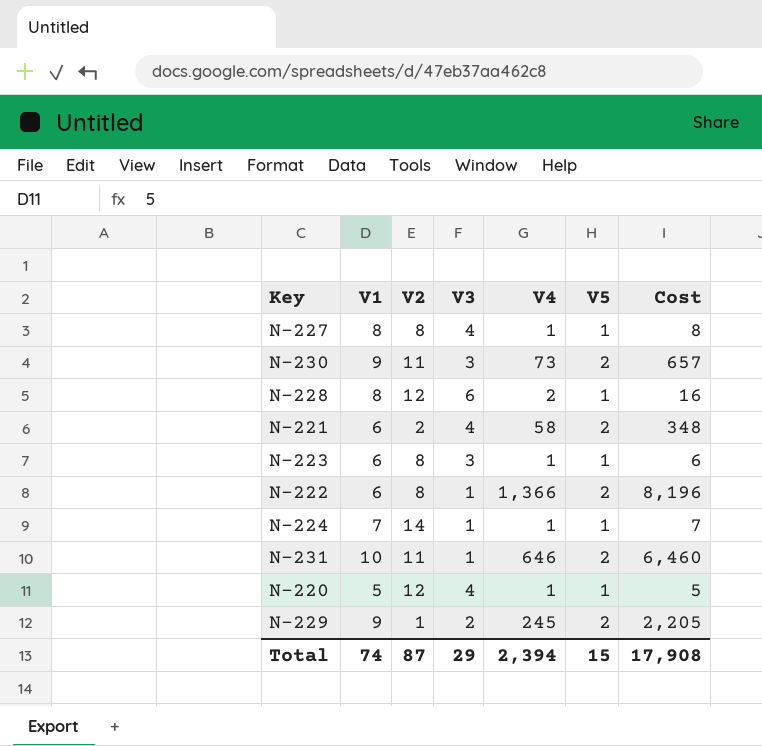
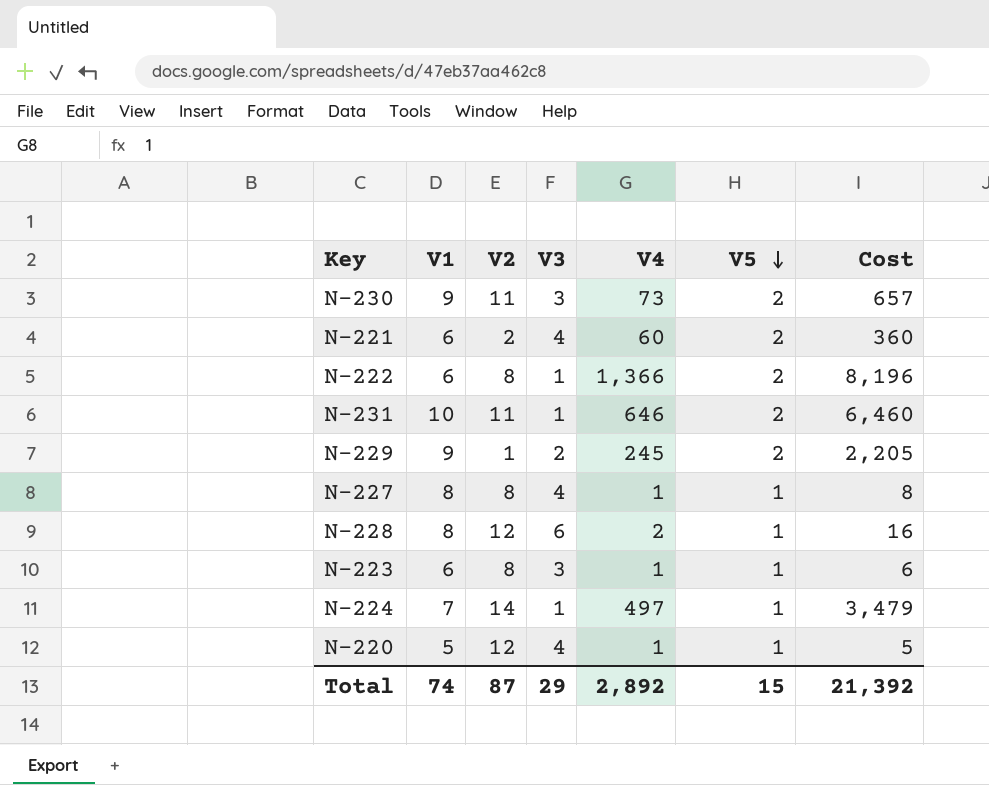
row order: none -> V5 descending
N-221 | V4: 58 -> 60
N-221 | Cost: 348 -> 360
N-224 | V4: 1 -> 497
N-224 | Cost: 7 -> 3,479
Total | V4: 2,394 -> 2,892
Total | Cost: 17,908 -> 21,392

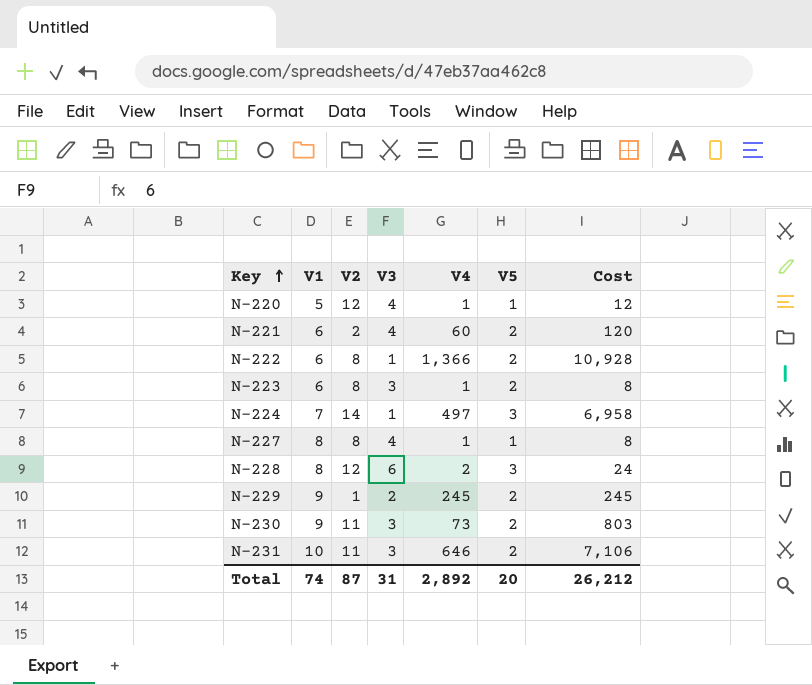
row order: V5 descending -> Key ascending
column Cost | formula: [V1] * [V4] -> [V2] * [V4]
N-223 | V5: 1 -> 2
N-224 | V5: 1 -> 3
N-228 | V5: 1 -> 3
N-231 | V3: 1 -> 3
Total | V3: 29 -> 31
Total | V5: 15 -> 20
Total | Cost: 21,392 -> 26,212

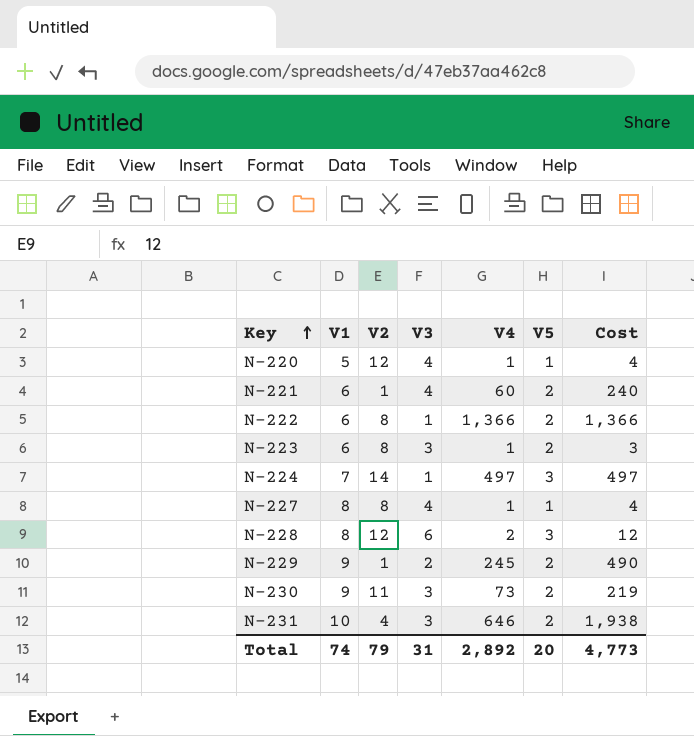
column Cost | formula: [V2] * [V4] -> [V3] * [V4]
N-221 | V2: 2 -> 1
N-231 | V2: 11 -> 4
Total | V2: 87 -> 79
Total | Cost: 26,212 -> 4,773

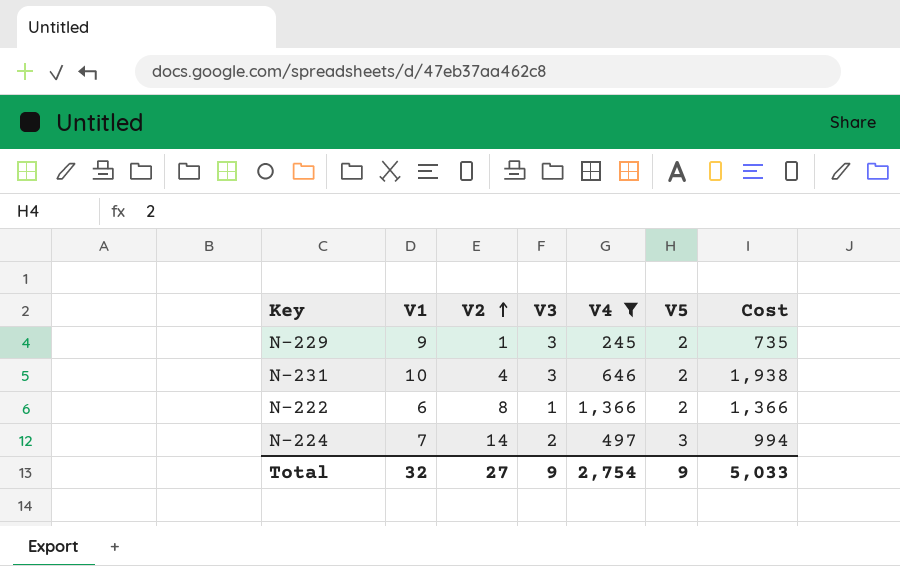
filter: none -> V4 >= 245
row order: Key ascending -> V2 ascending
N-229 | V3: 2 -> 3
N-229 | Cost: 490 -> 735
N-224 | V3: 1 -> 2
N-224 | Cost: 497 -> 994
Total | V1: 74 -> 32
Total | V2: 79 -> 27
Total | V3: 31 -> 9
Total | V4: 2,892 -> 2,754
Total | V5: 20 -> 9
Total | Cost: 4,773 -> 5,033

